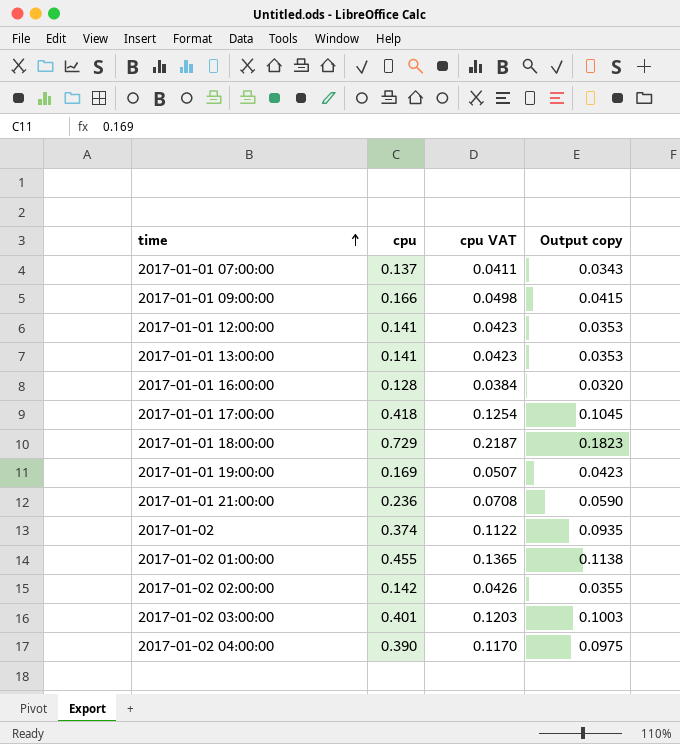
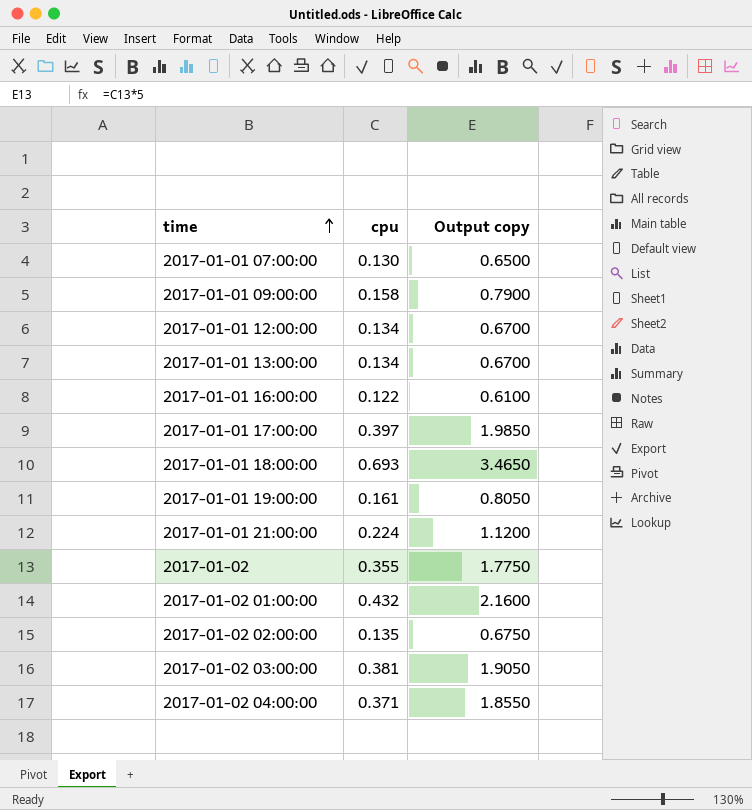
column cpu VAT | formula: [cpu] * 0.3 -> none
column Output copy | formula: [cpu] * 0.25 -> [cpu] * 5
2017-01-01 07:00:00 | cpu: 0.137 -> 0.130
2017-01-01 09:00:00 | cpu: 0.166 -> 0.158
2017-01-01 12:00:00 | cpu: 0.141 -> 0.134
2017-01-01 13:00:00 | cpu: 0.141 -> 0.134
2017-01-01 16:00:00 | cpu: 0.128 -> 0.122
2017-01-01 17:00:00 | cpu: 0.418 -> 0.397
2017-01-01 18:00:00 | cpu: 0.729 -> 0.693
2017-01-01 19:00:00 | cpu: 0.169 -> 0.161
2017-01-01 21:00:00 | cpu: 0.236 -> 0.224
2017-01-02 | cpu: 0.374 -> 0.355
2017-01-02 01:00:00 | cpu: 0.455 -> 0.432
2017-01-02 02:00:00 | cpu: 0.142 -> 0.135
2017-01-02 03:00:00 | cpu: 0.401 -> 0.381
2017-01-02 04:00:00 | cpu: 0.390 -> 0.371

